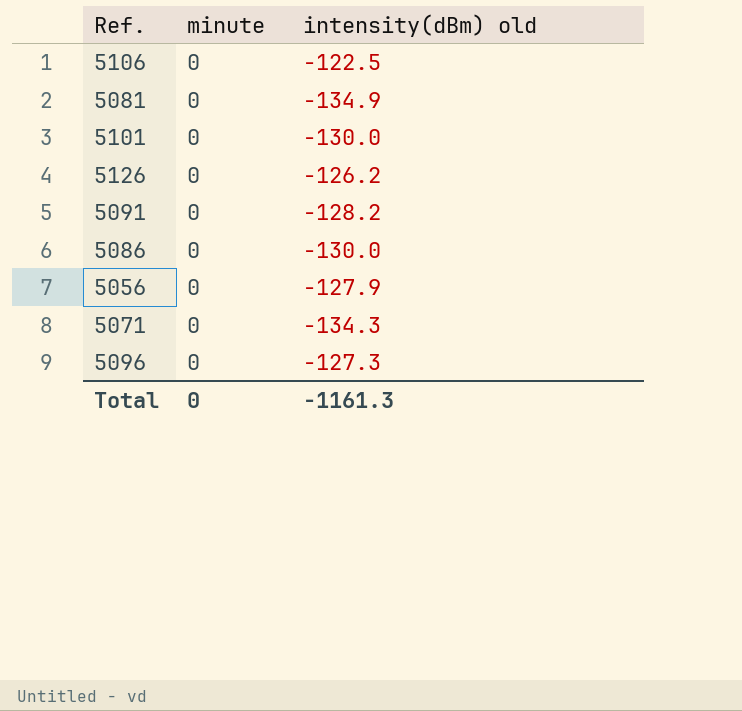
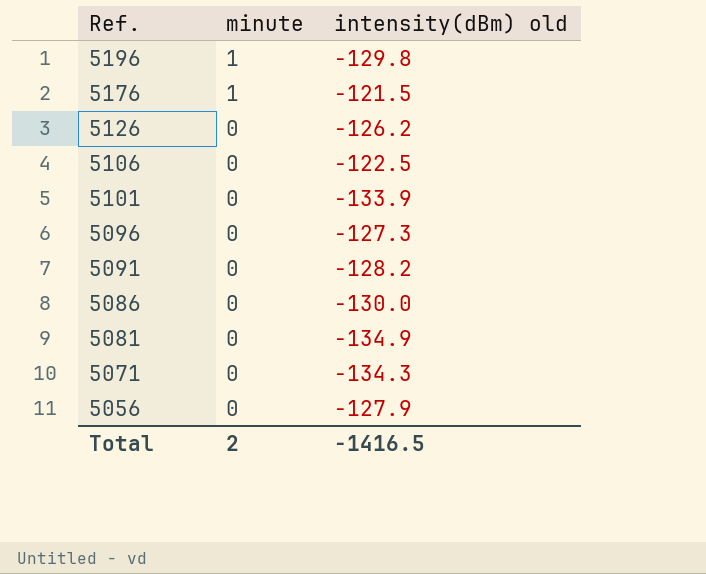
row order: none -> Ref. descending
row 5196: none -> 1 | -129.8
row 5176: none -> 1 | -121.5
5101 | intensity(dBm) old: -130.0 -> -133.9
Total | minute: 0 -> 2
Total | intensity(dBm) old: -1161.3 -> -1416.5

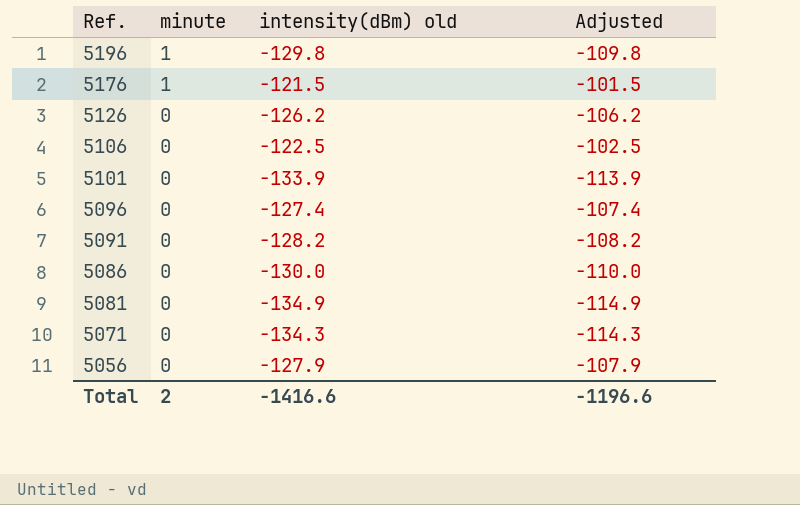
column Adjusted | formula: none -> [intensity(dBm) old] + 20
5096 | intensity(dBm) old: -127.3 -> -127.4
Total | intensity(dBm) old: -1416.5 -> -1416.6

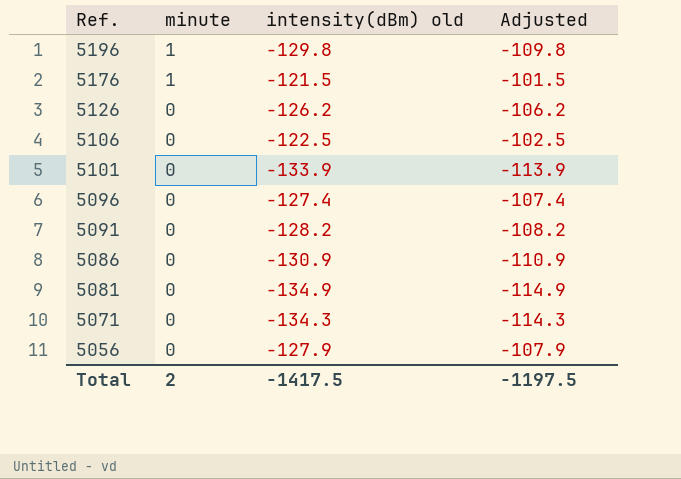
5086 | intensity(dBm) old: -130.0 -> -130.9
5086 | Adjusted: -110.0 -> -110.9
Total | intensity(dBm) old: -1416.6 -> -1417.5
Total | Adjusted: -1196.6 -> -1197.5

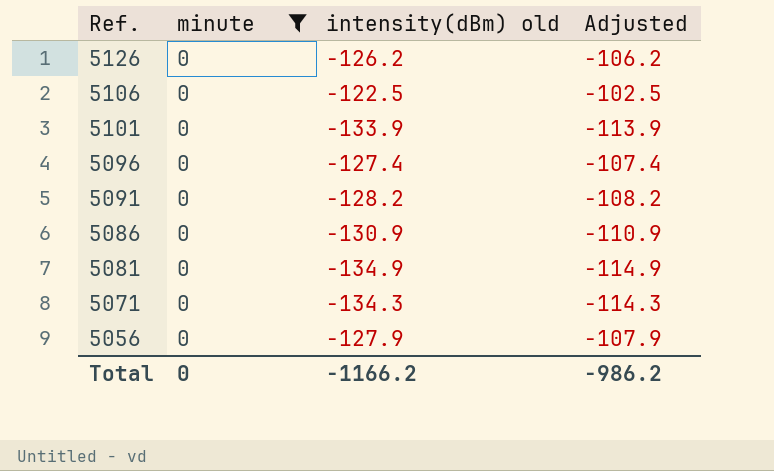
filter: none -> minute = 0
Total | minute: 2 -> 0
Total | intensity(dBm) old: -1417.5 -> -1166.2
Total | Adjusted: -1197.5 -> -986.2

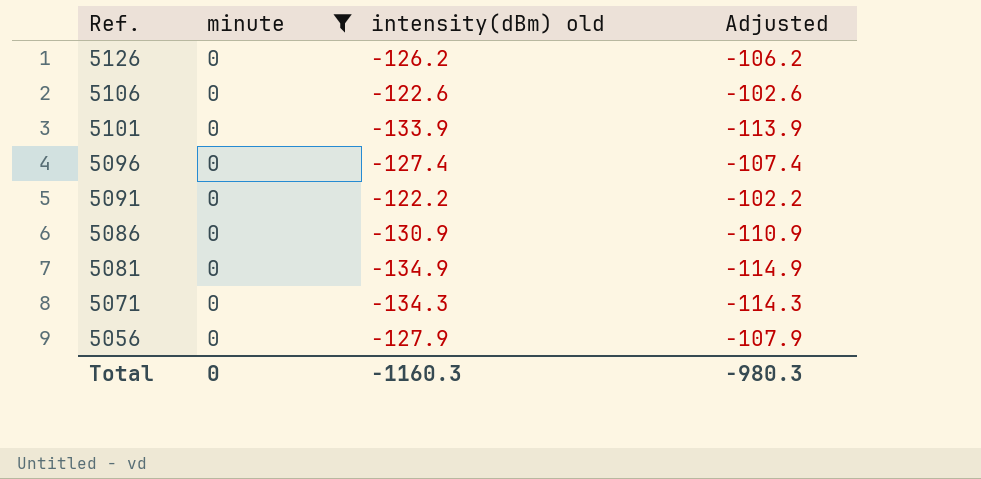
5106 | intensity(dBm) old: -122.5 -> -122.6
5106 | Adjusted: -102.5 -> -102.6
5091 | intensity(dBm) old: -128.2 -> -122.2
5091 | Adjusted: -108.2 -> -102.2
Total | intensity(dBm) old: -1166.2 -> -1160.3
Total | Adjusted: -986.2 -> -980.3

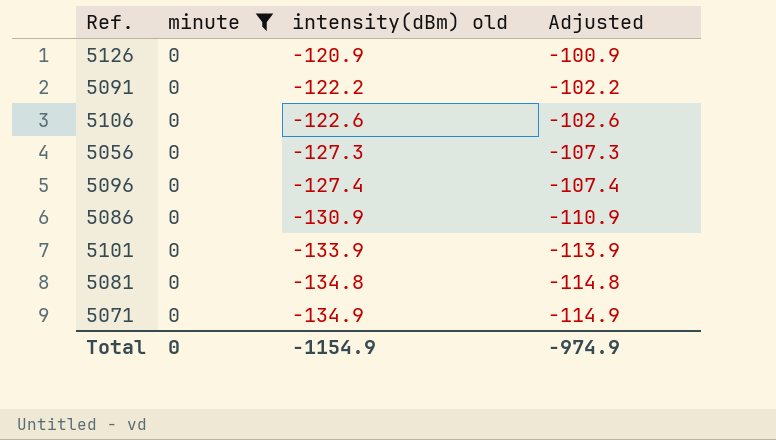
row order: Ref. descending -> intensity(dBm) old descending
5126 | intensity(dBm) old: -126.2 -> -120.9
5126 | Adjusted: -106.2 -> -100.9
5056 | intensity(dBm) old: -127.9 -> -127.3
5056 | Adjusted: -107.9 -> -107.3
5081 | intensity(dBm) old: -134.9 -> -134.8
5081 | Adjusted: -114.9 -> -114.8
5071 | intensity(dBm) old: -134.3 -> -134.9
5071 | Adjusted: -114.3 -> -114.9
Total | intensity(dBm) old: -1160.3 -> -1154.9
Total | Adjusted: -980.3 -> -974.9

